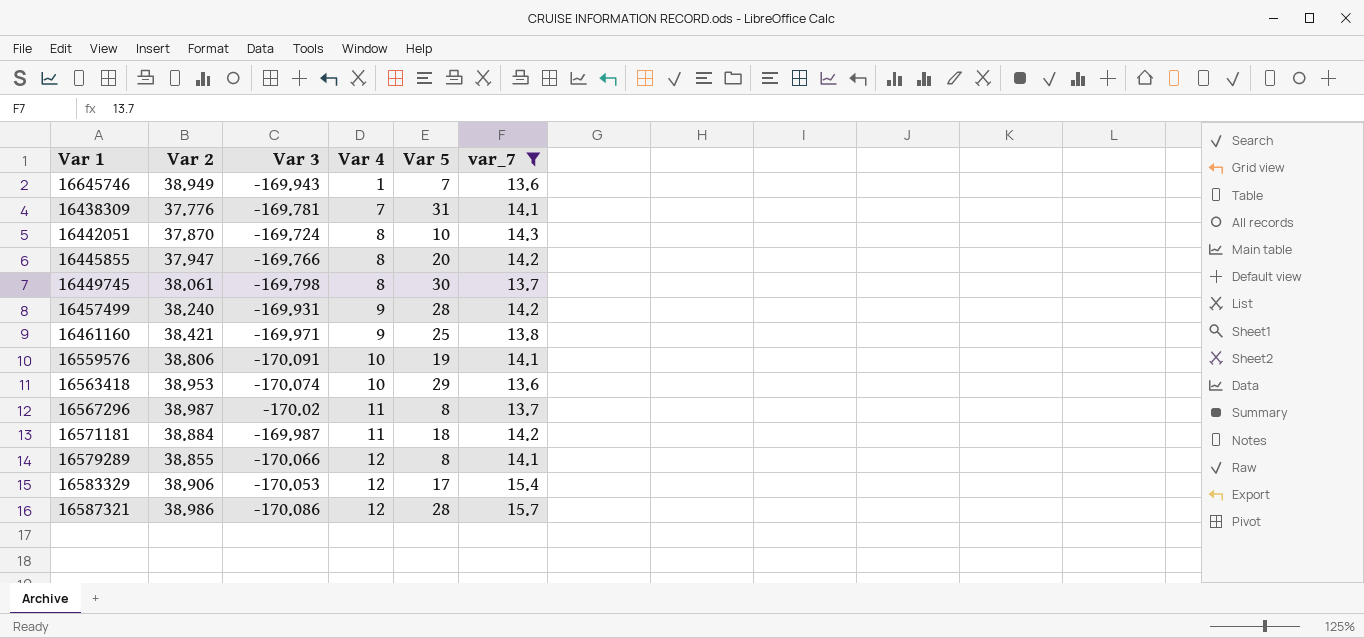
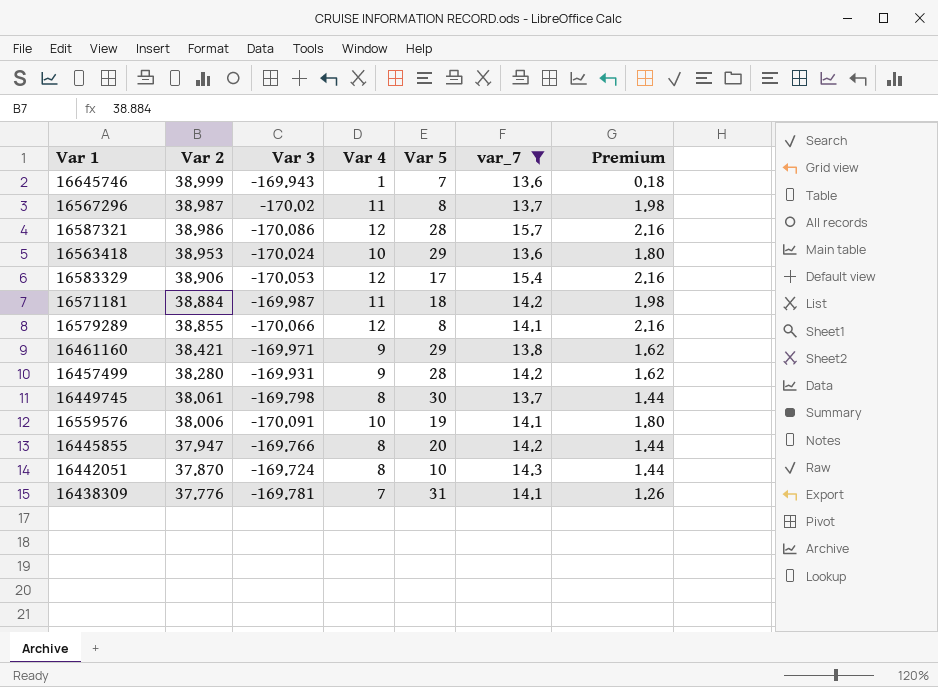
row order: Var 4 ascending -> Var 2 descending
column Premium | formula: none -> [Var 4] * 0.18
16645746 | Var 2: 38.949 -> 38.999
16563418 | Var 3: -170.074 -> -170.024
16461160 | Var 5: 25 -> 29
16457499 | Var 2: 38.240 -> 38.280
16559576 | Var 2: 38.806 -> 38.006

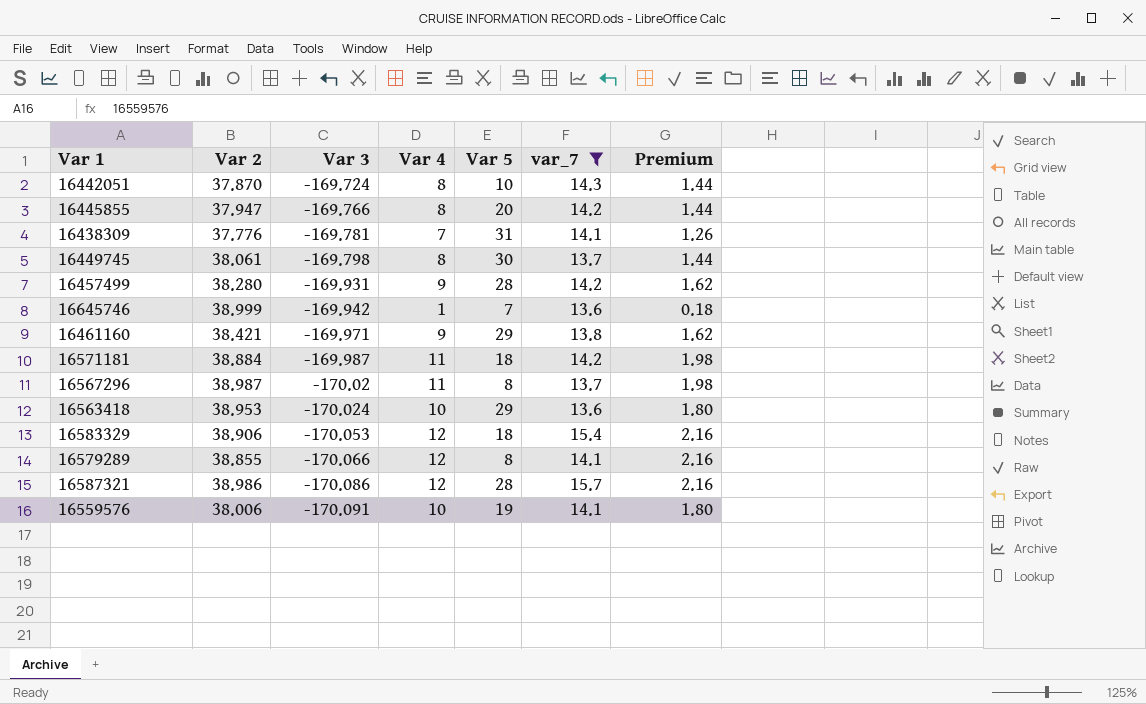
row order: Var 2 descending -> Var 3 descending
16645746 | Var 3: -169.943 -> -169.942
16583329 | Var 5: 17 -> 18

